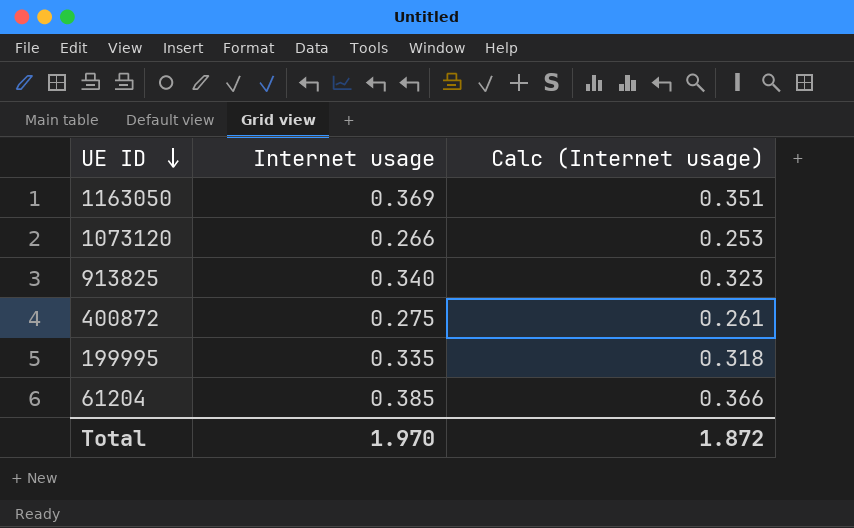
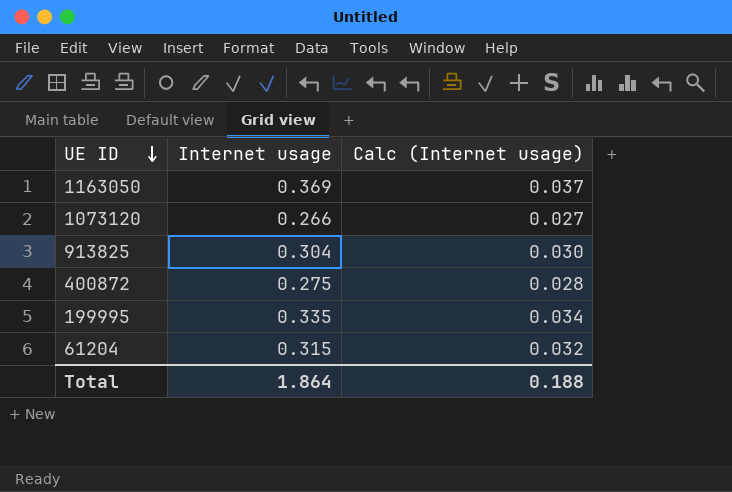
column Calc (Internet usage) | formula: [Internet usage] * 0.95 -> [Internet usage] * 0.1
913825 | Internet usage: 0.340 -> 0.304
61204 | Internet usage: 0.385 -> 0.315
Total | Internet usage: 1.970 -> 1.864
Total | Calc (Internet usage): 1.872 -> 0.188

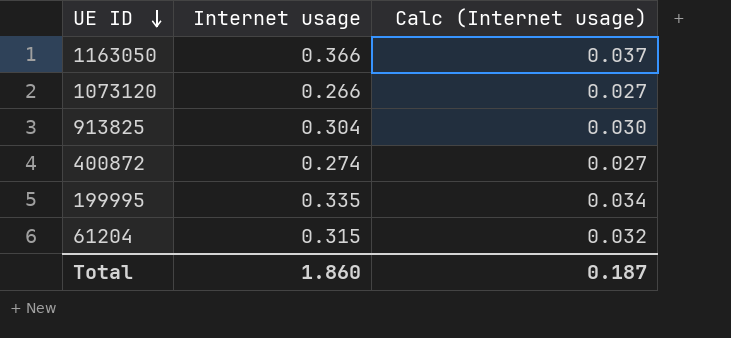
1163050 | Internet usage: 0.369 -> 0.366
400872 | Internet usage: 0.275 -> 0.274
400872 | Calc (Internet usage): 0.028 -> 0.027
Total | Internet usage: 1.864 -> 1.860
Total | Calc (Internet usage): 0.188 -> 0.187

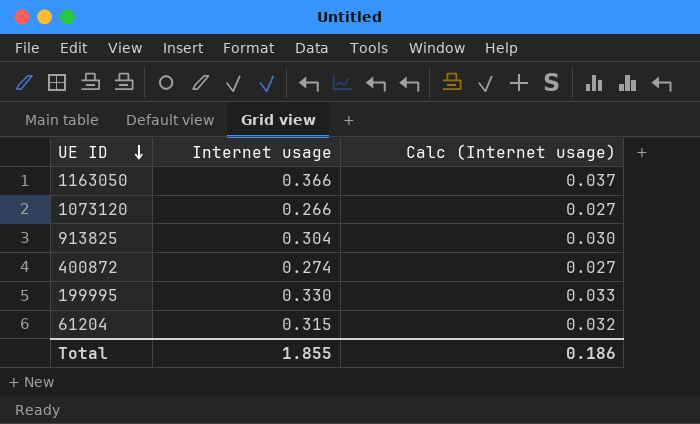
199995 | Internet usage: 0.335 -> 0.330
199995 | Calc (Internet usage): 0.034 -> 0.033
Total | Internet usage: 1.860 -> 1.855
Total | Calc (Internet usage): 0.187 -> 0.186

